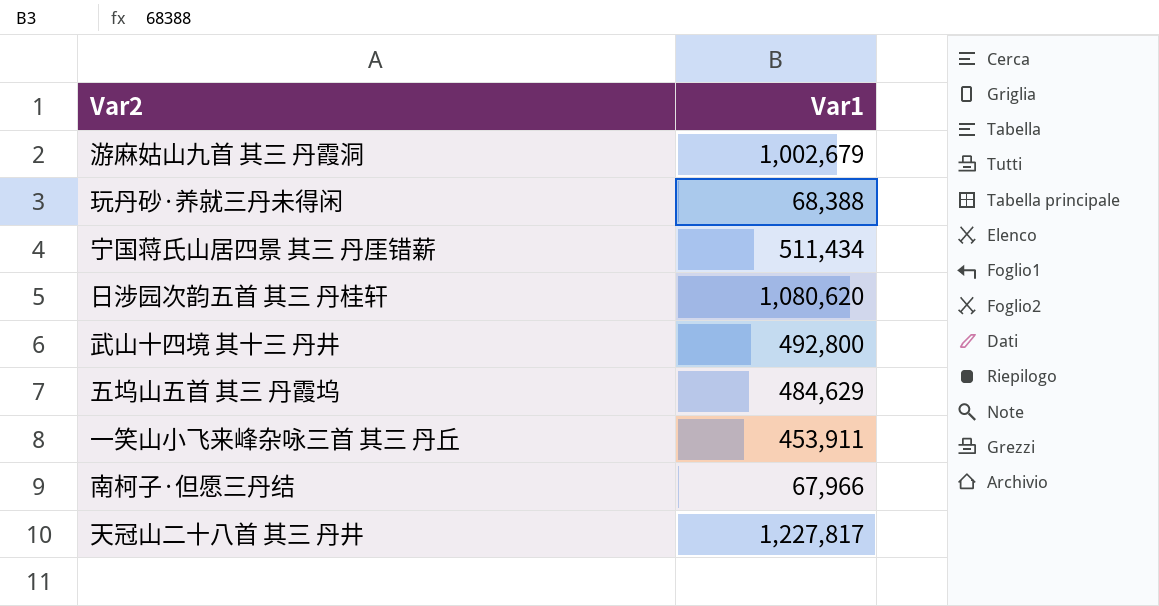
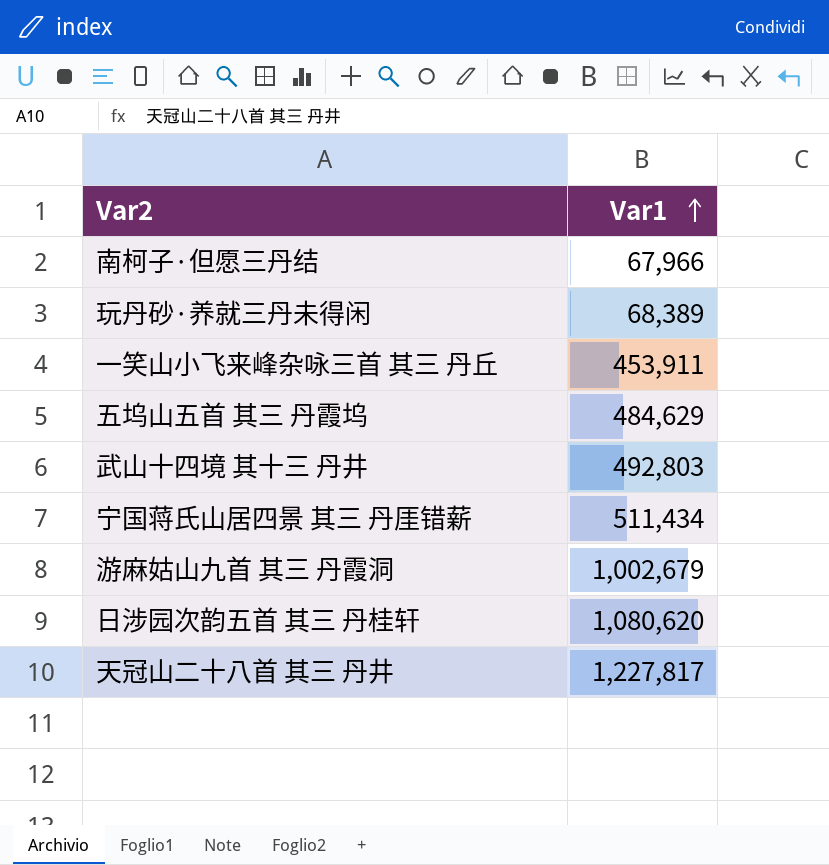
row order: none -> Var1 ascending
玩丹砂·养就三丹未得闲 | Var1: 68,388 -> 68,389
武山十四境 其十三 丹井 | Var1: 492,800 -> 492,803

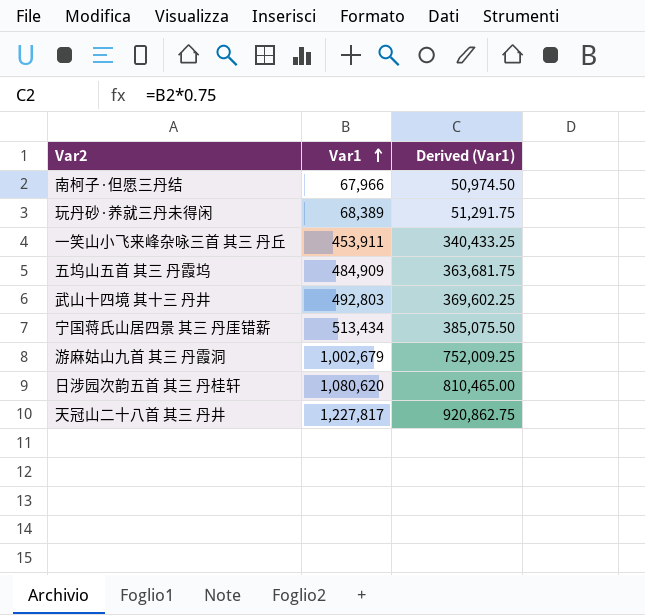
column Derived (Var1) | formula: none -> [Var1] * 0.75
五坞山五首 其三 丹霞坞 | Var1: 484,629 -> 484,909
宁国蒋氏山居四景 其三 丹厓错薪 | Var1: 511,434 -> 513,434

